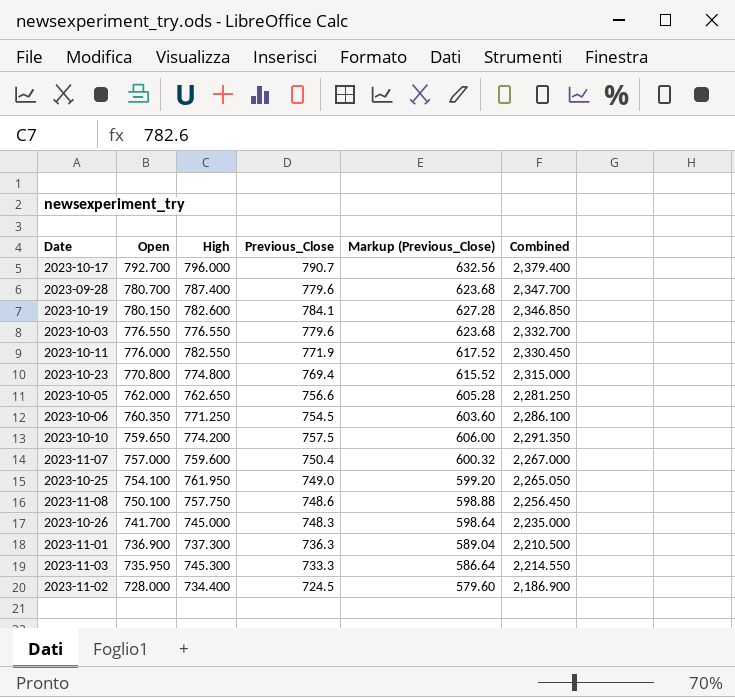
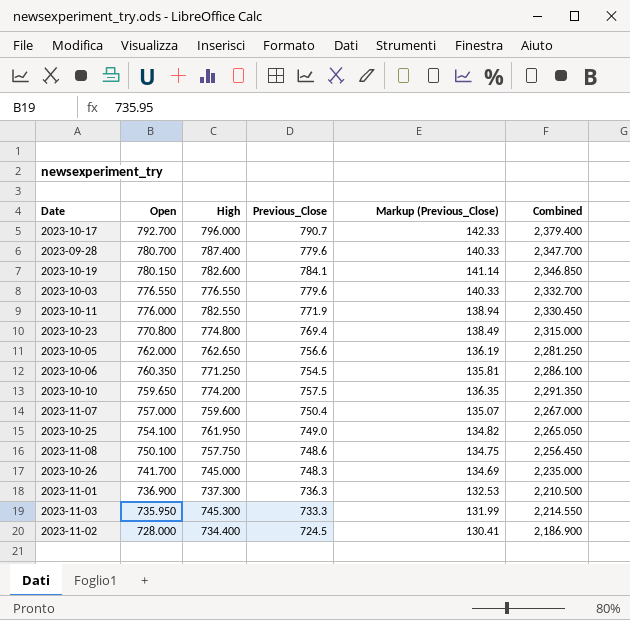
column Markup (Previous_Close) | formula: [Previous_Close] * 0.8 -> [Previous_Close] * 0.18

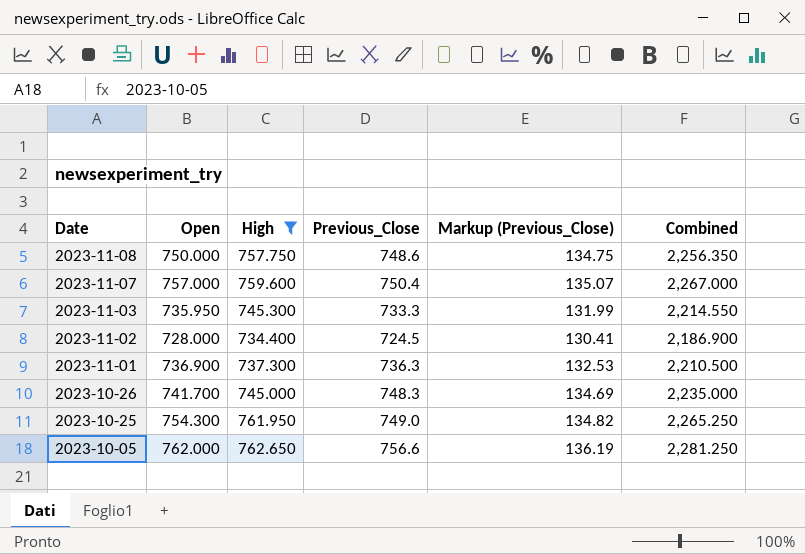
filter: none -> High <= 762.650
row order: Open descending -> Date descending
2023-11-08 | Open: 750.100 -> 750.000
2023-11-08 | Combined: 2,256.450 -> 2,256.350
2023-10-25 | Open: 754.100 -> 754.300
2023-10-25 | Combined: 2,265.050 -> 2,265.250

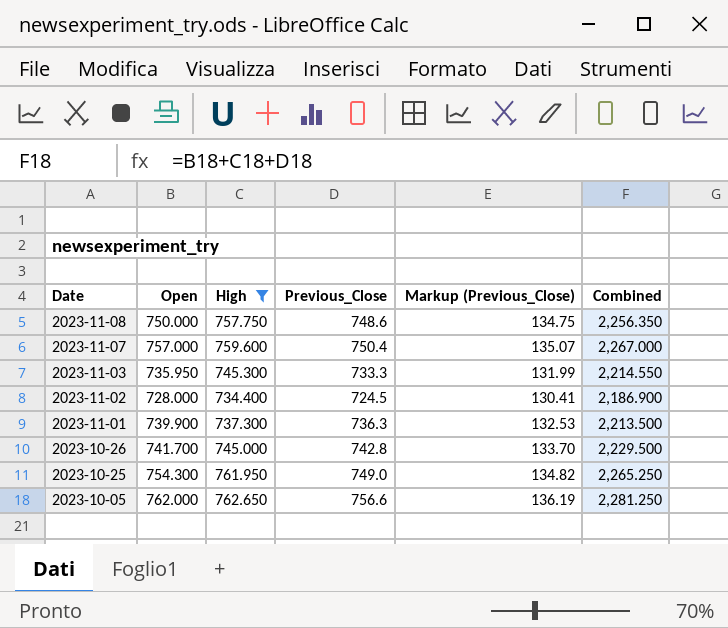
2023-11-01 | Open: 736.900 -> 739.900
2023-11-01 | Combined: 2,210.500 -> 2,213.500
2023-10-26 | Previous_Close: 748.3 -> 742.8
2023-10-26 | Markup (Previous_Close): 134.69 -> 133.70
2023-10-26 | Combined: 2,235.000 -> 2,229.500

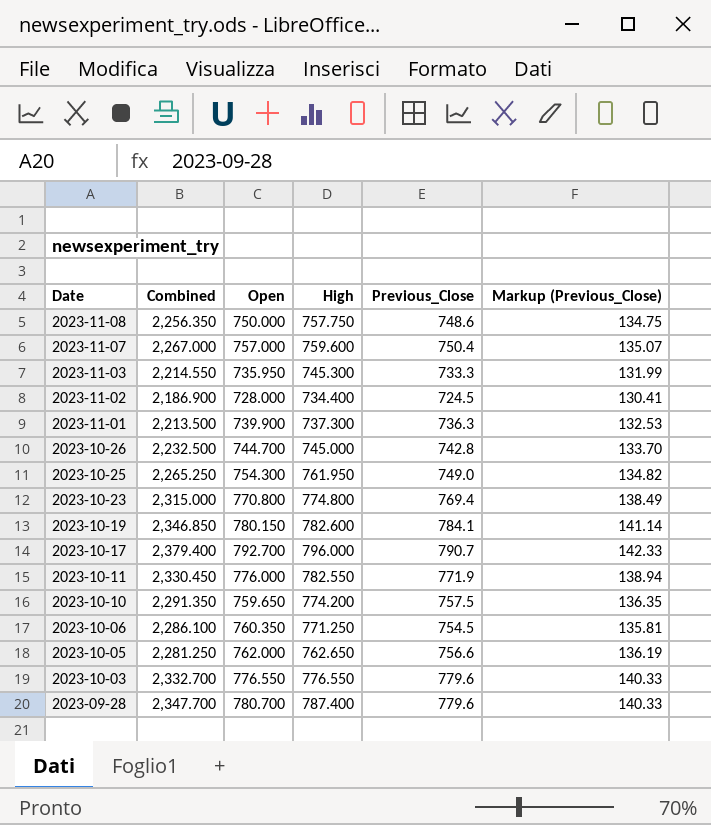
filter: High <= 762.650 -> none
column Combined | position: 6 -> 2
2023-10-26 | Combined: 2,229.500 -> 2,232.500
2023-10-26 | Open: 741.700 -> 744.700

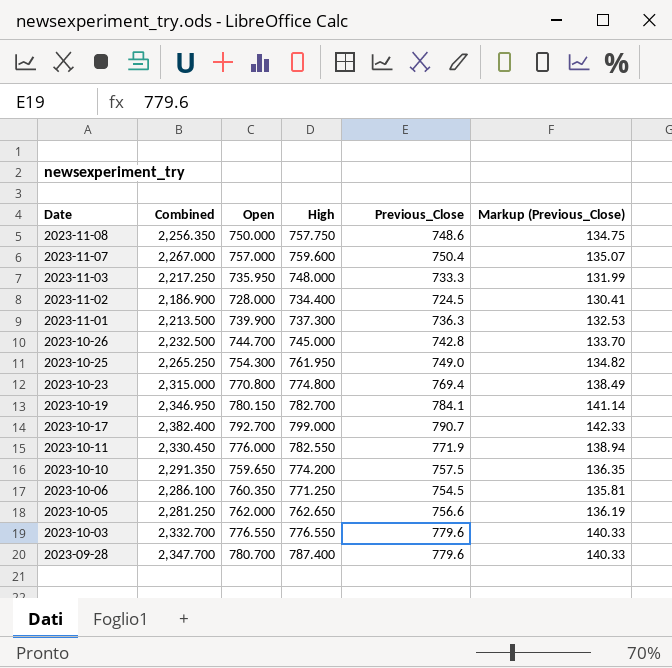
2023-11-03 | Combined: 2,214.550 -> 2,217.250
2023-11-03 | High: 745.300 -> 748.000
2023-10-19 | Combined: 2,346.850 -> 2,346.950
2023-10-19 | High: 782.600 -> 782.700
2023-10-17 | Combined: 2,379.400 -> 2,382.400
2023-10-17 | High: 796.000 -> 799.000

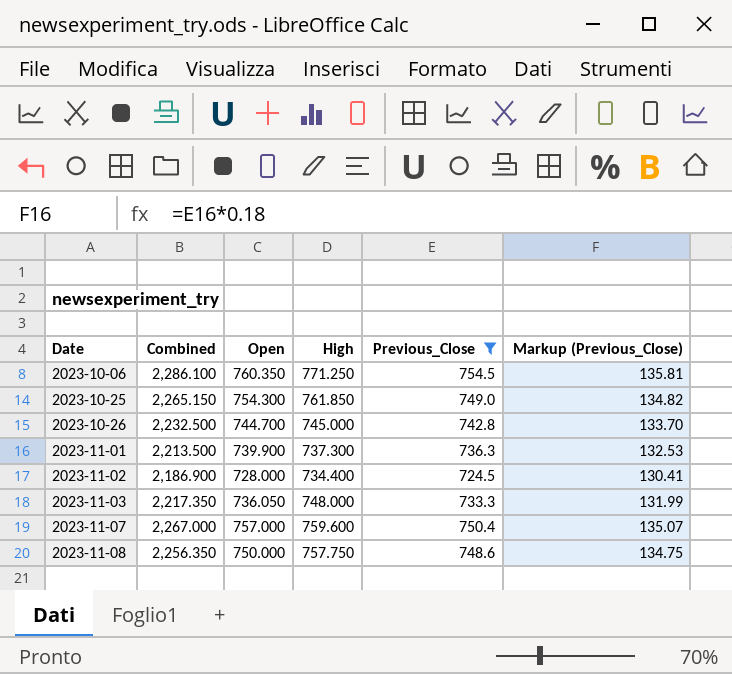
filter: none -> Previous_Close <= 754.5
row order: Date descending -> Date ascending
2023-10-25 | Combined: 2,265.250 -> 2,265.150
2023-10-25 | High: 761.950 -> 761.850
2023-11-03 | Combined: 2,217.250 -> 2,217.350
2023-11-03 | Open: 735.950 -> 736.050

